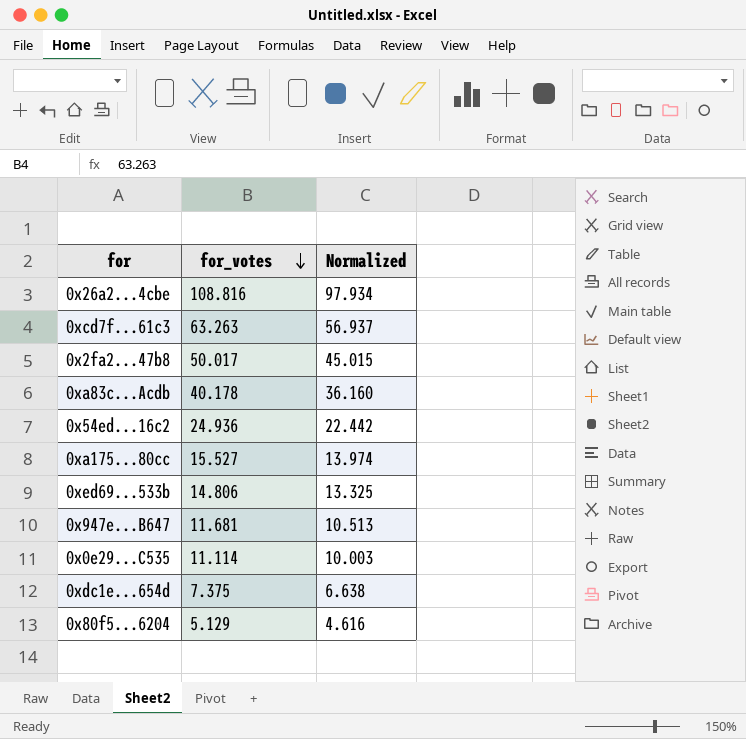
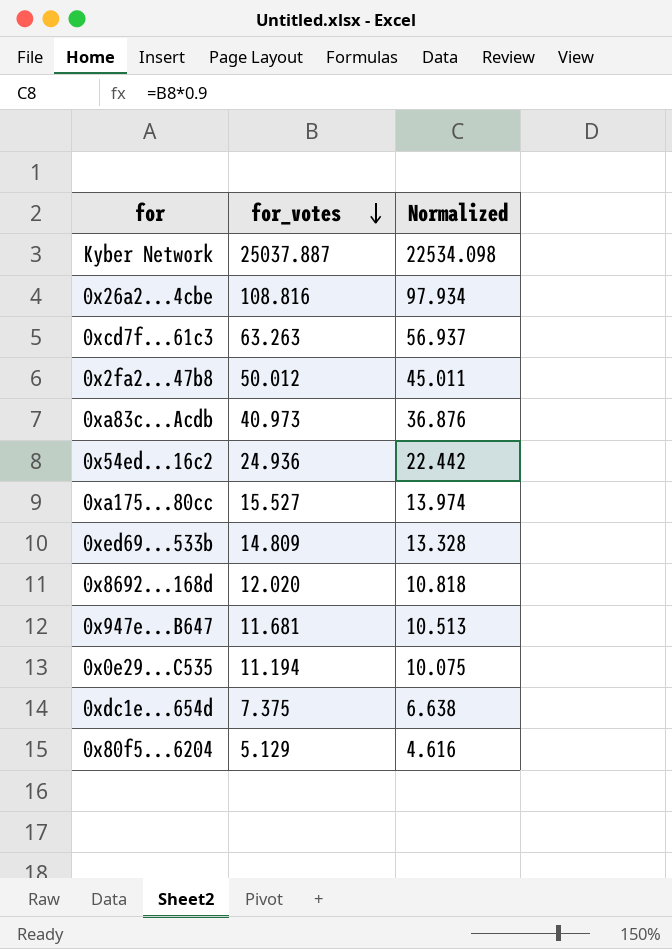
row Kyber Network: none -> 25037.887 | 22534.098
0x2fa2...47b8 | for_votes: 50.017 -> 50.012
0x2fa2...47b8 | Normalized: 45.015 -> 45.011
0xa83c...Acdb | for_votes: 40.178 -> 40.973
0xa83c...Acdb | Normalized: 36.160 -> 36.876
0xed69...533b | for_votes: 14.806 -> 14.809
0xed69...533b | Normalized: 13.325 -> 13.328
row 0x8692...168d: none -> 12.020 | 10.818
0x0e29...C535 | for_votes: 11.114 -> 11.194
0x0e29...C535 | Normalized: 10.003 -> 10.075

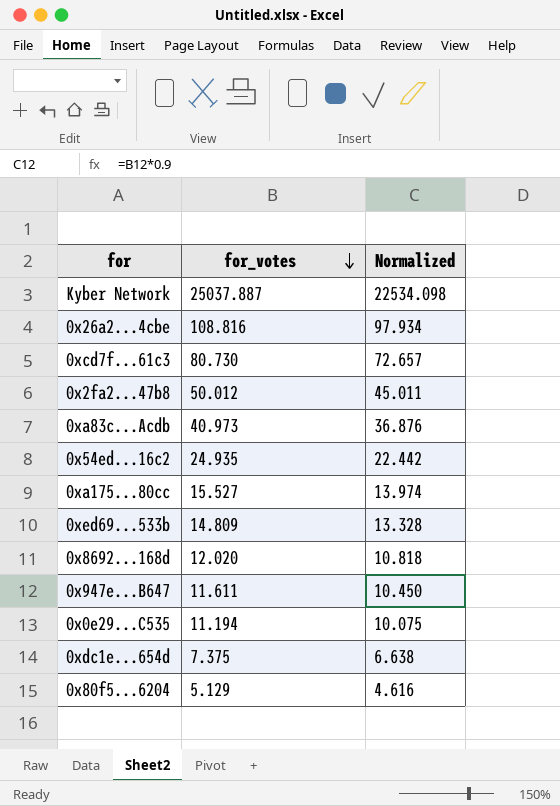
0xcd7f...61c3 | for_votes: 63.263 -> 80.730
0xcd7f...61c3 | Normalized: 56.937 -> 72.657
0x54ed...16c2 | for_votes: 24.936 -> 24.935
0x947e...B647 | for_votes: 11.681 -> 11.611
0x947e...B647 | Normalized: 10.513 -> 10.450

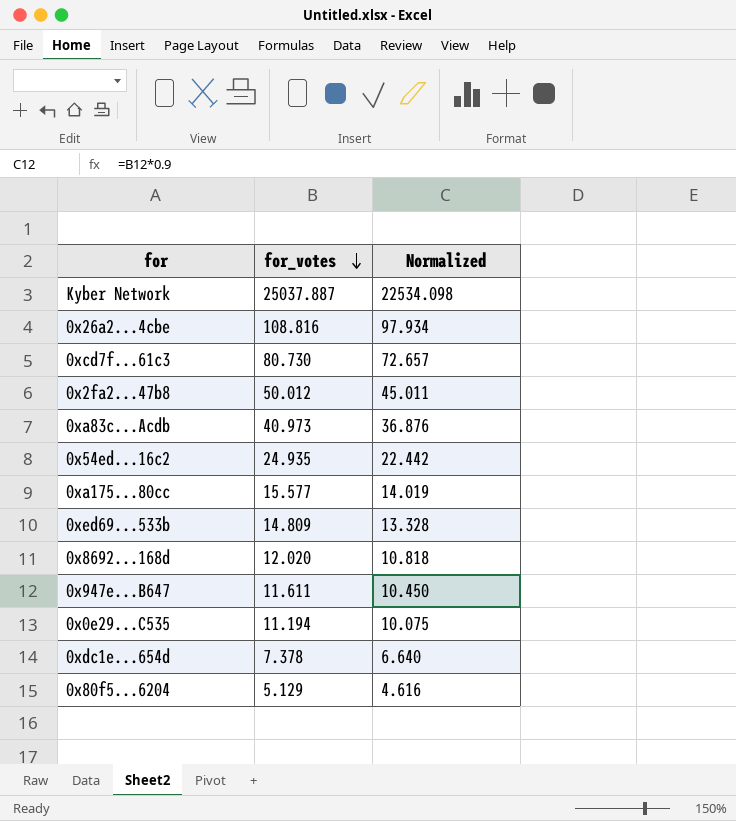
0xa175...80cc | for_votes: 15.527 -> 15.577
0xa175...80cc | Normalized: 13.974 -> 14.019
0xdc1e...654d | for_votes: 7.375 -> 7.378
0xdc1e...654d | Normalized: 6.638 -> 6.640

